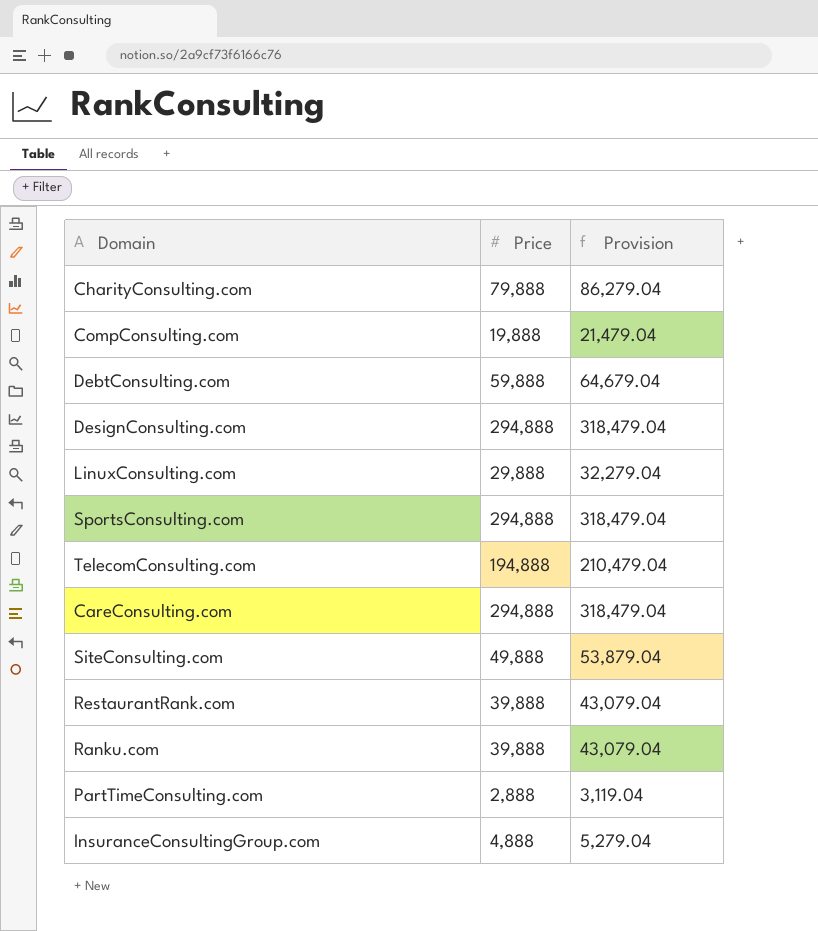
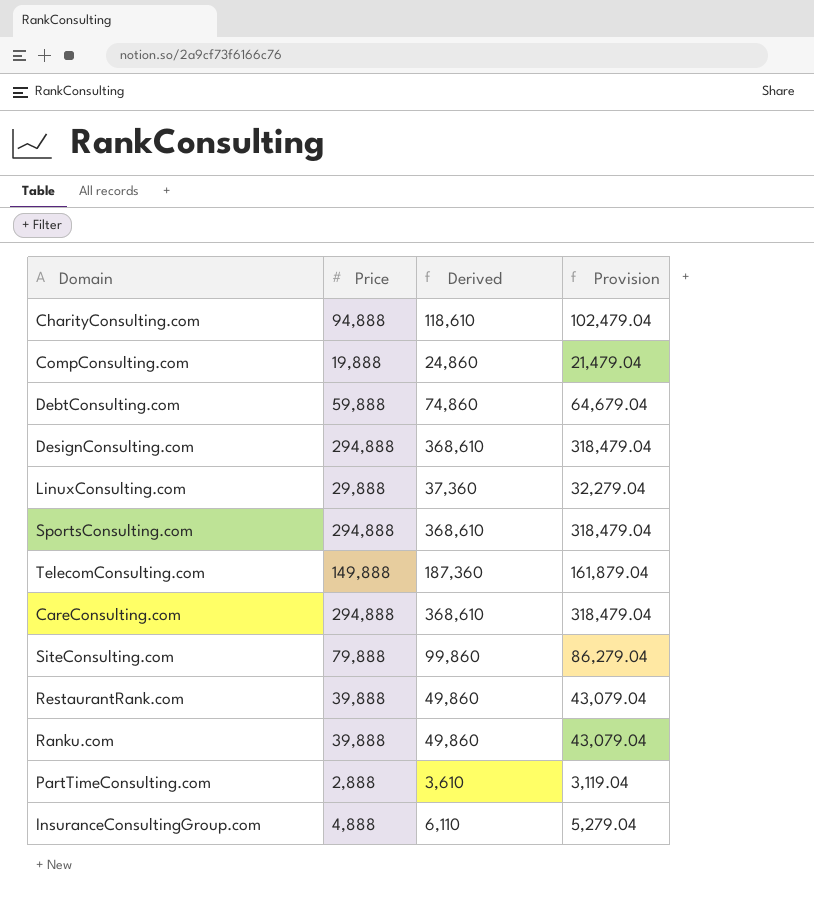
column Derived | formula: none -> [Price] * 1.25
CharityConsulting.com | Price: 79,888 -> 94,888
CharityConsulting.com | Provision: 86,279.04 -> 102,479.04
TelecomConsulting.com | Price: 194,888 -> 149,888
TelecomConsulting.com | Provision: 210,479.04 -> 161,879.04
SiteConsulting.com | Price: 49,888 -> 79,888
SiteConsulting.com | Provision: 53,879.04 -> 86,279.04

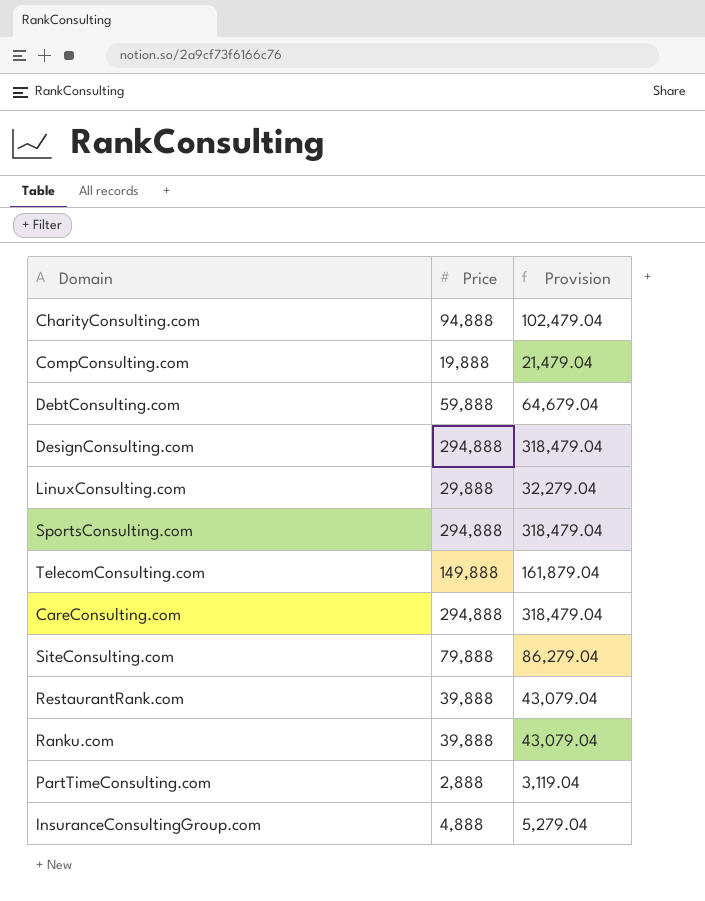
column Derived | formula: [Price] * 1.25 -> none

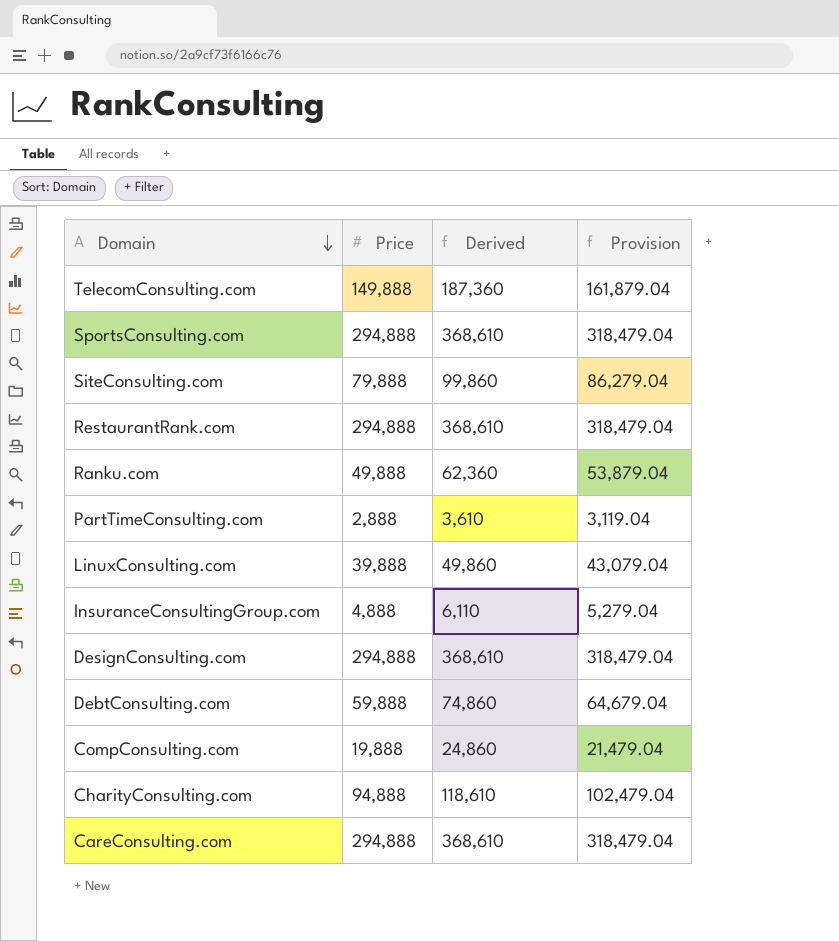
row order: none -> Domain descending
column Derived | formula: none -> [Price] * 1.25
RestaurantRank.com | Price: 39,888 -> 294,888
RestaurantRank.com | Provision: 43,079.04 -> 318,479.04
Ranku.com | Price: 39,888 -> 49,888
Ranku.com | Provision: 43,079.04 -> 53,879.04
LinuxConsulting.com | Price: 29,888 -> 39,888
LinuxConsulting.com | Provision: 32,279.04 -> 43,079.04

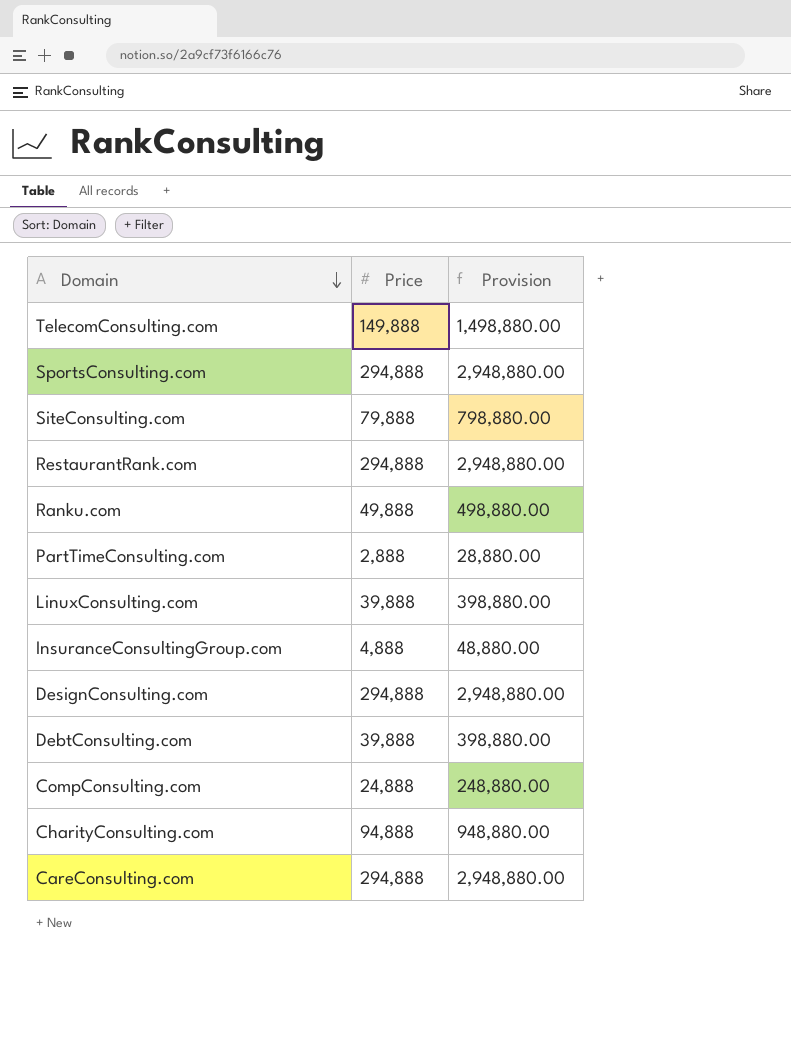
column Derived | formula: [Price] * 1.25 -> none
column Provision | formula: [Price] * 1.08 -> [Price] * 10
DebtConsulting.com | Price: 59,888 -> 39,888
CompConsulting.com | Price: 19,888 -> 24,888

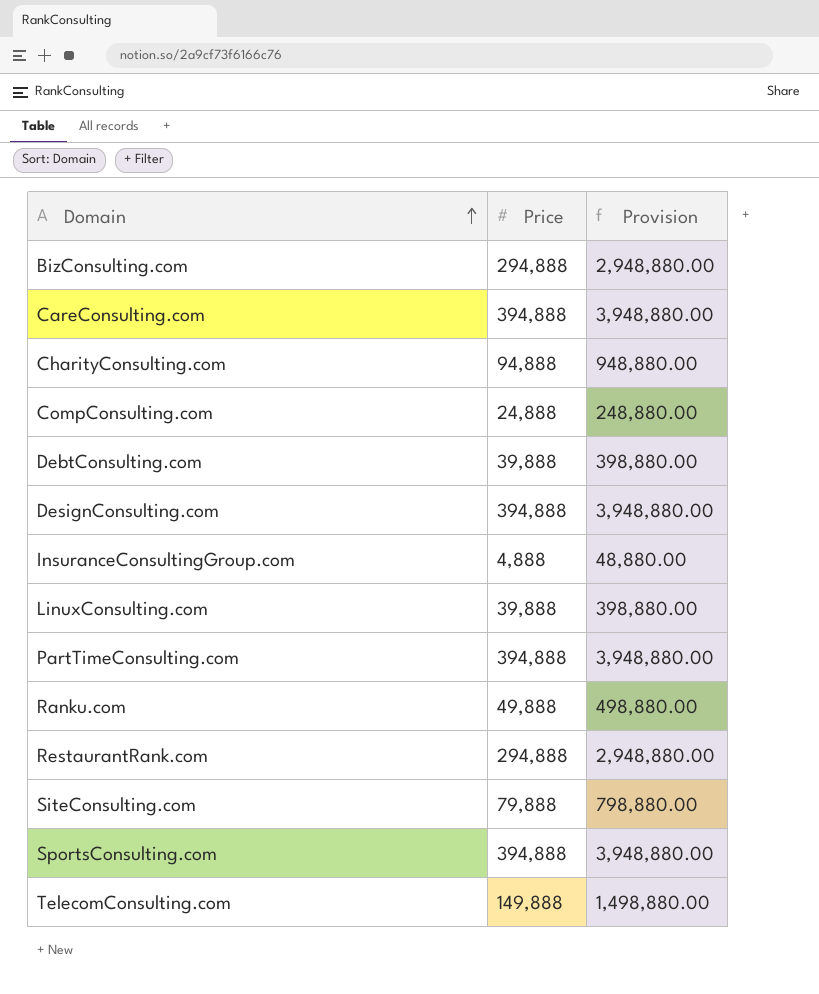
row order: Domain descending -> Domain ascending
row BizConsulting.com: none -> 294,888 | 2,948,880.00
CareConsulting.com | Price: 294,888 -> 394,888
CareConsulting.com | Provision: 2,948,880.00 -> 3,948,880.00
DesignConsulting.com | Price: 294,888 -> 394,888
DesignConsulting.com | Provision: 2,948,880.00 -> 3,948,880.00
PartTimeConsulting.com | Price: 2,888 -> 394,888
PartTimeConsulting.com | Provision: 28,880.00 -> 3,948,880.00
SportsConsulting.com | Price: 294,888 -> 394,888
SportsConsulting.com | Provision: 2,948,880.00 -> 3,948,880.00

